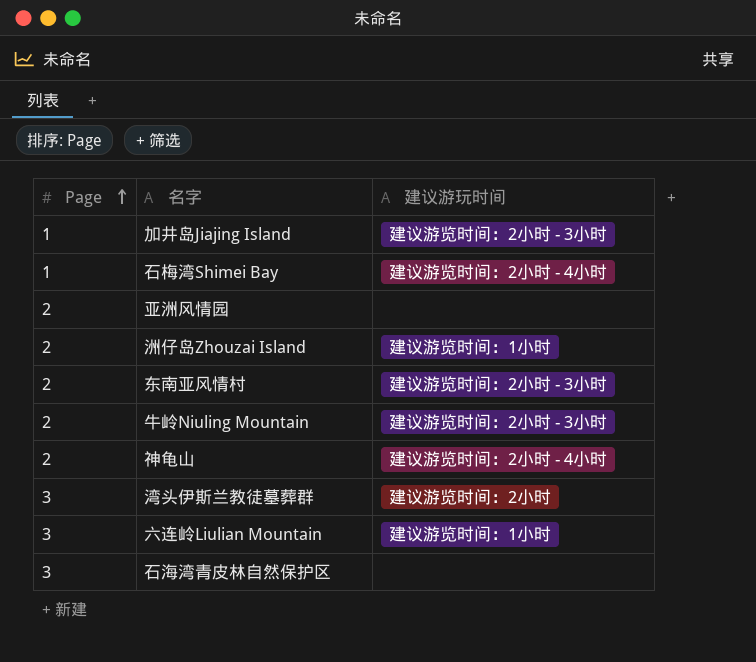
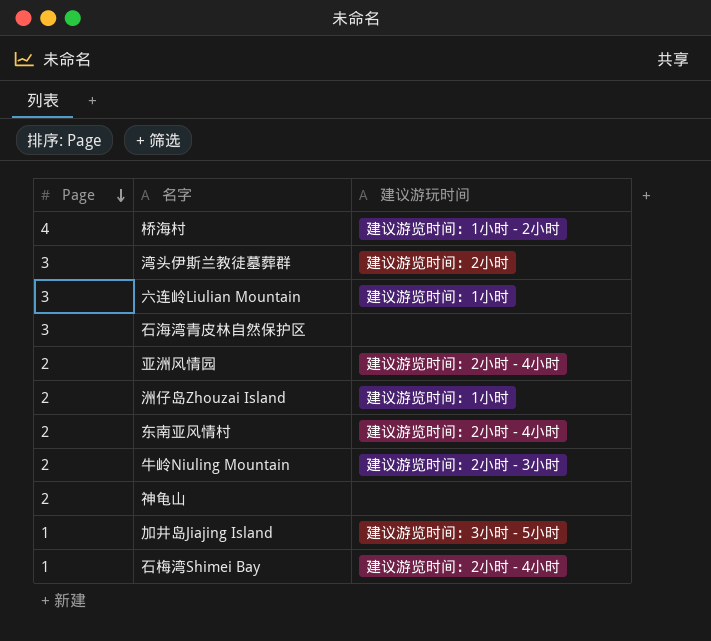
row order: Page ascending -> Page descending
row 桥海村: none -> 4 | 建议游览时间：1小时 - 2小时
亚洲风情园 | 建议游玩时间: none -> 建议游览时间：2小时 - 4小时
东南亚风情村 | 建议游玩时间: 建议游览时间：2小时 - 3小时 -> 建议游览时间：2小时 - 4小时
神龟山 | 建议游玩时间: 建议游览时间：2小时 - 4小时 -> none
加井岛Jiajing Island | 建议游玩时间: 建议游览时间：2小时 - 3小时 -> 建议游览时间：3小时 - 5小时

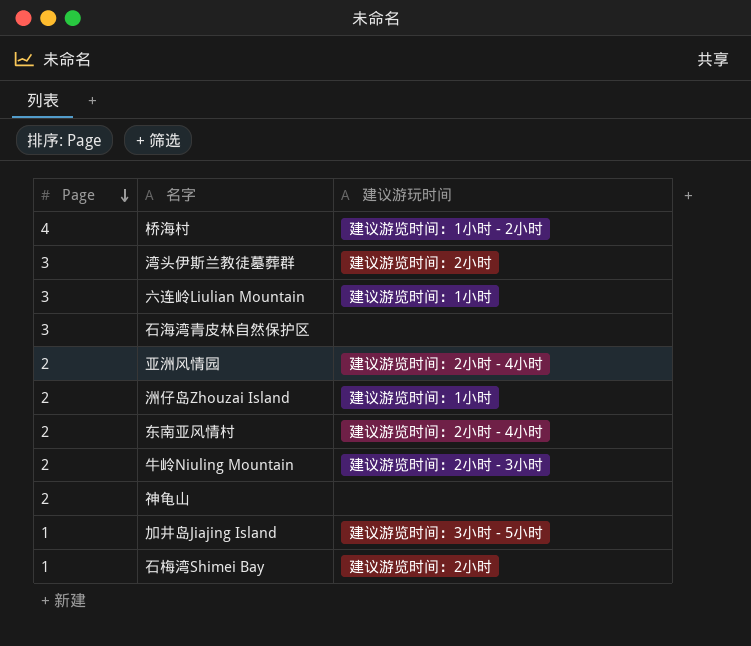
石梅湾Shimei Bay | 建议游玩时间: 建议游览时间：2小时 - 4小时 -> 建议游览时间：2小时

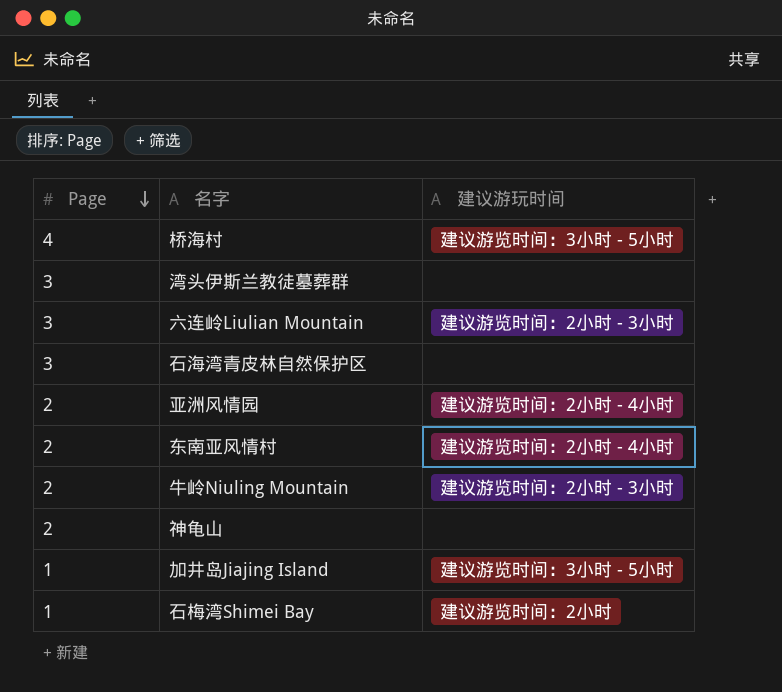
row 洲仔岛Zhouzai Island: 2 | 建议游览时间：1小时 -> none
桥海村 | 建议游玩时间: 建议游览时间：1小时 - 2小时 -> 建议游览时间：3小时 - 5小时
湾头伊斯兰教徒墓葬群 | 建议游玩时间: 建议游览时间：2小时 -> none
六连岭Liulian Mountain | 建议游玩时间: 建议游览时间：1小时 -> 建议游览时间：2小时 - 3小时

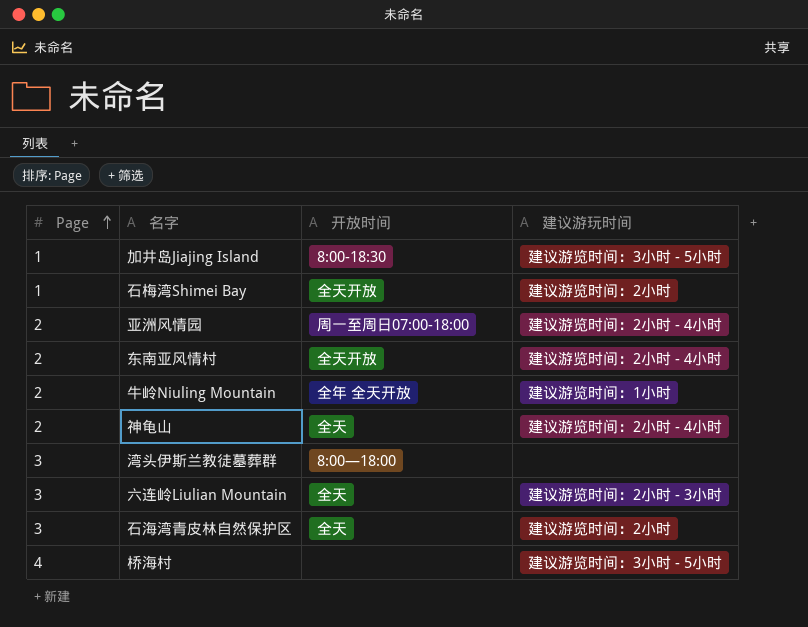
row order: Page descending -> Page ascending
column 开放时间 | position: none -> 3
牛岭Niuling Mountain | 建议游玩时间: 建议游览时间：2小时 - 3小时 -> 建议游览时间：1小时
神龟山 | 建议游玩时间: none -> 建议游览时间：2小时 - 4小时
石海湾青皮林自然保护区 | 建议游玩时间: none -> 建议游览时间：2小时

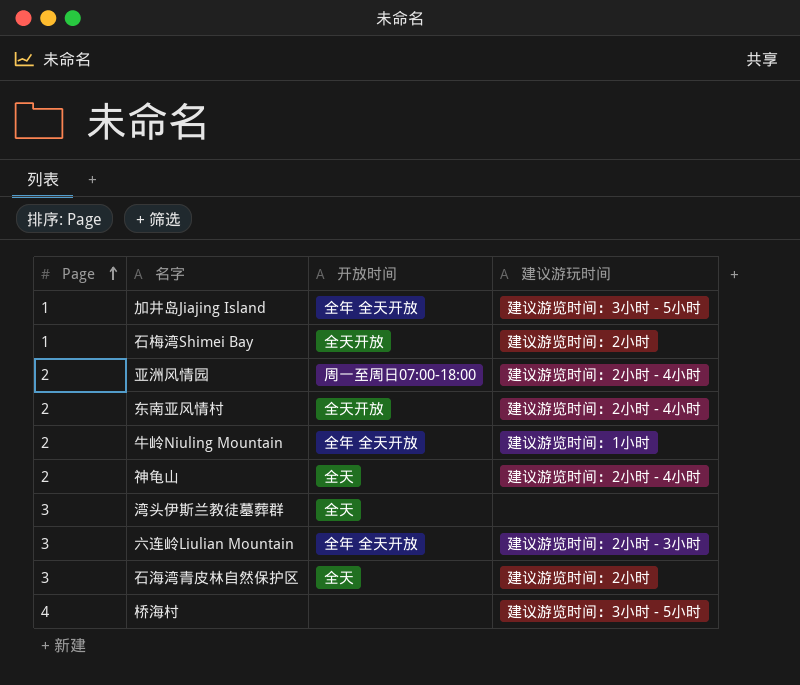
加井岛Jiajing Island | 开放时间: 8:00-18:30 -> 全年 全天开放
湾头伊斯兰教徒墓葬群 | 开放时间: 8:00—18:00 -> 全天
六连岭Liulian Mountain | 开放时间: 全天 -> 全年 全天开放

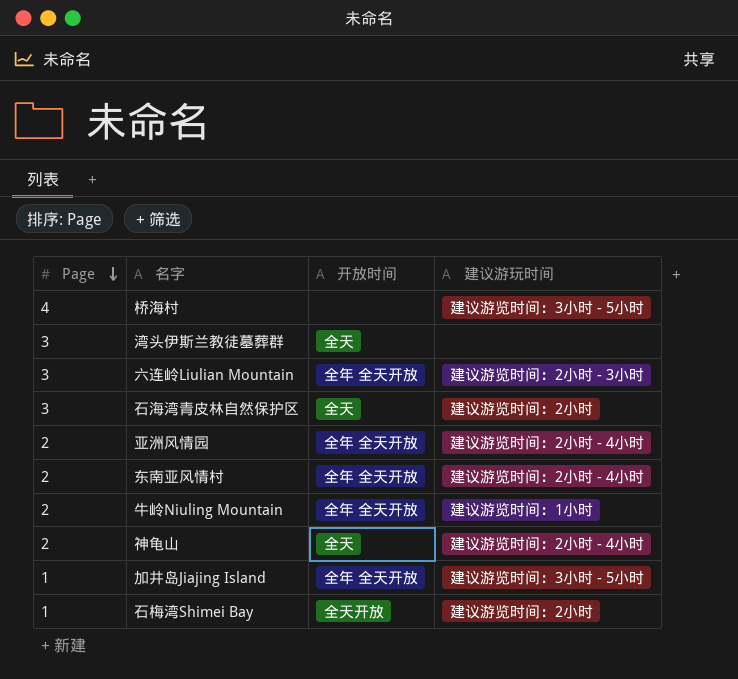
row order: Page ascending -> Page descending
亚洲风情园 | 开放时间: 周一至周日07:00-18:00 -> 全年 全天开放
东南亚风情村 | 开放时间: 全天开放 -> 全年 全天开放

